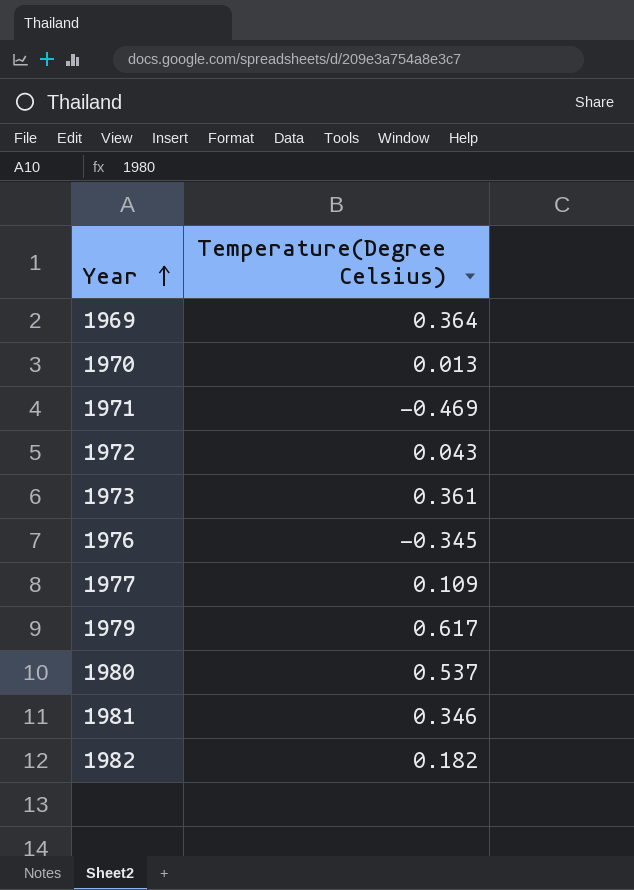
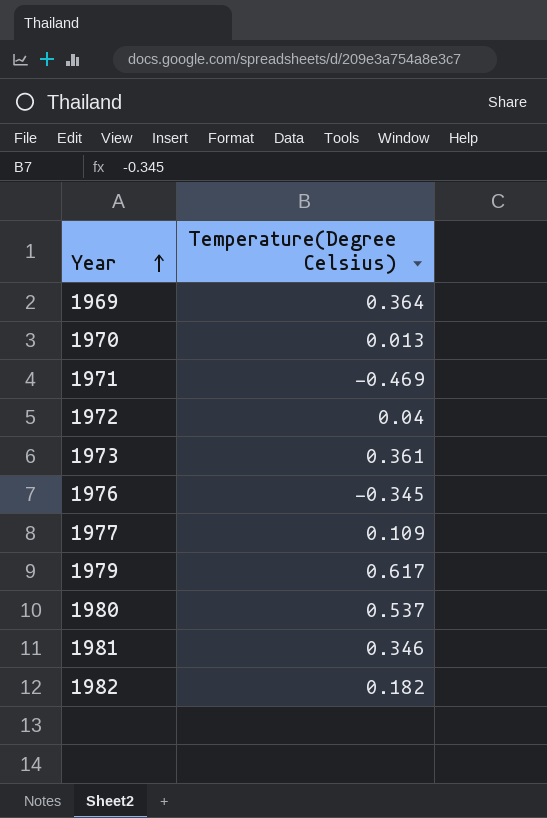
1972 | Temperature(Degree Celsius): 0.043 -> 0.04

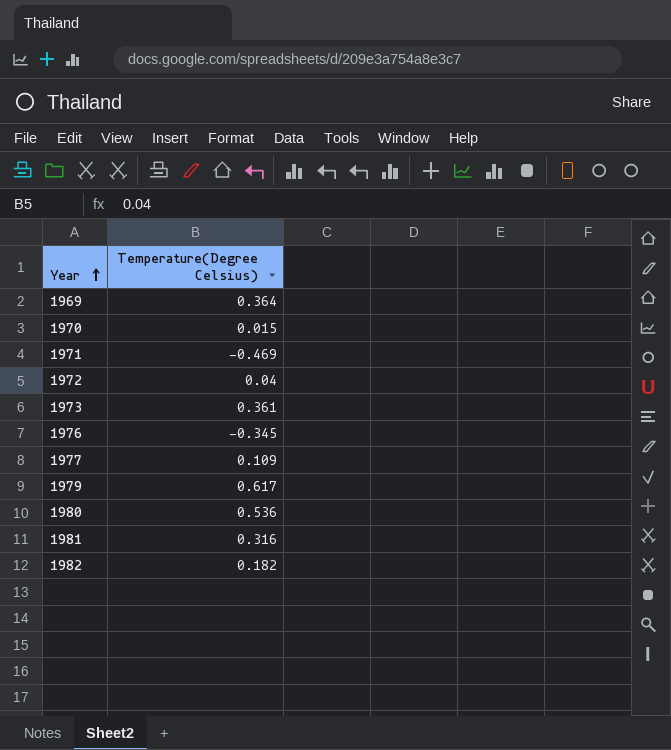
1970 | Temperature(Degree Celsius): 0.013 -> 0.015
1980 | Temperature(Degree Celsius): 0.537 -> 0.536
1981 | Temperature(Degree Celsius): 0.346 -> 0.316

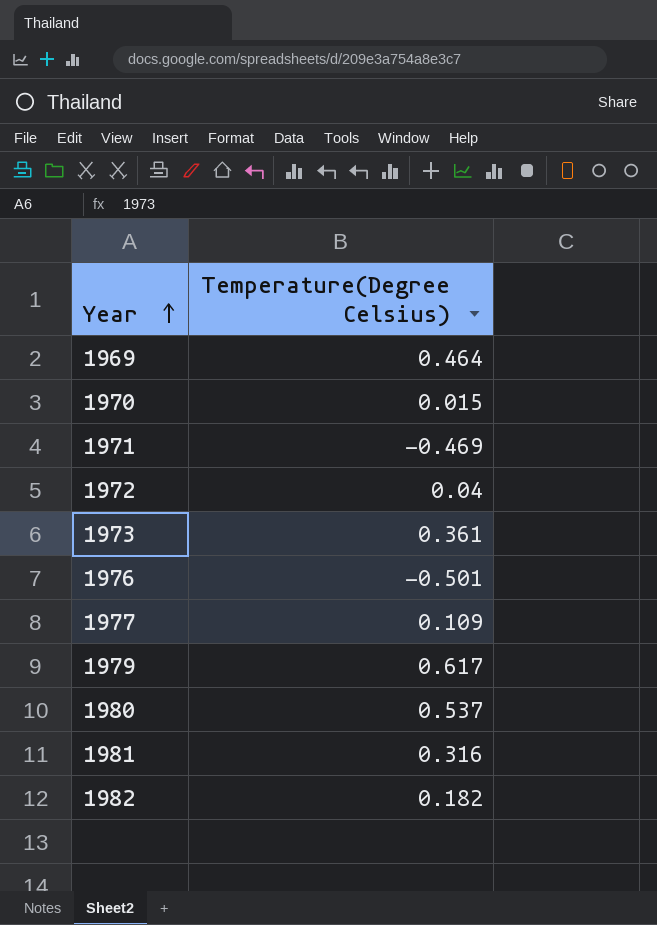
1969 | Temperature(Degree Celsius): 0.364 -> 0.464
1976 | Temperature(Degree Celsius): -0.345 -> -0.501
1980 | Temperature(Degree Celsius): 0.536 -> 0.537

